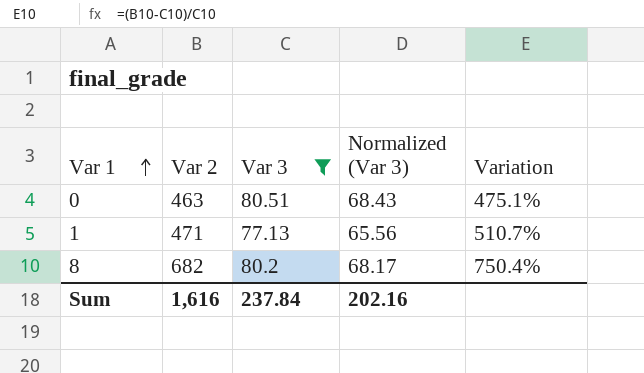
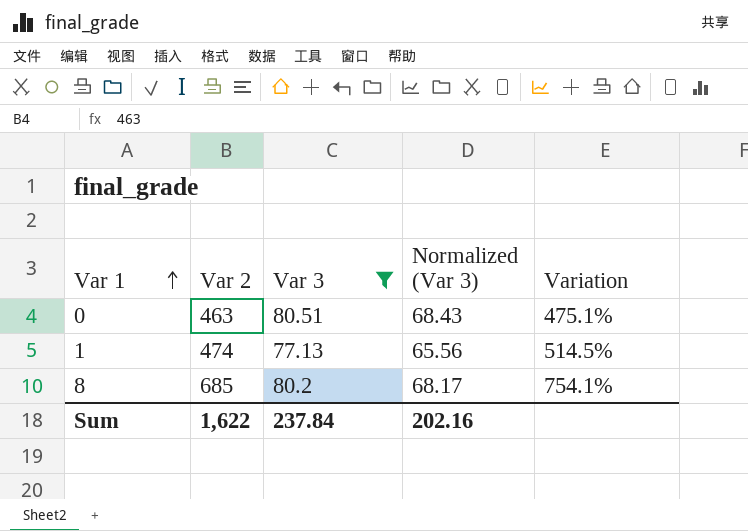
1 | Var 2: 471 -> 474
1 | Variation: 510.7% -> 514.5%
8 | Var 2: 682 -> 685
8 | Variation: 750.4% -> 754.1%
Sum | Var 2: 1,616 -> 1,622

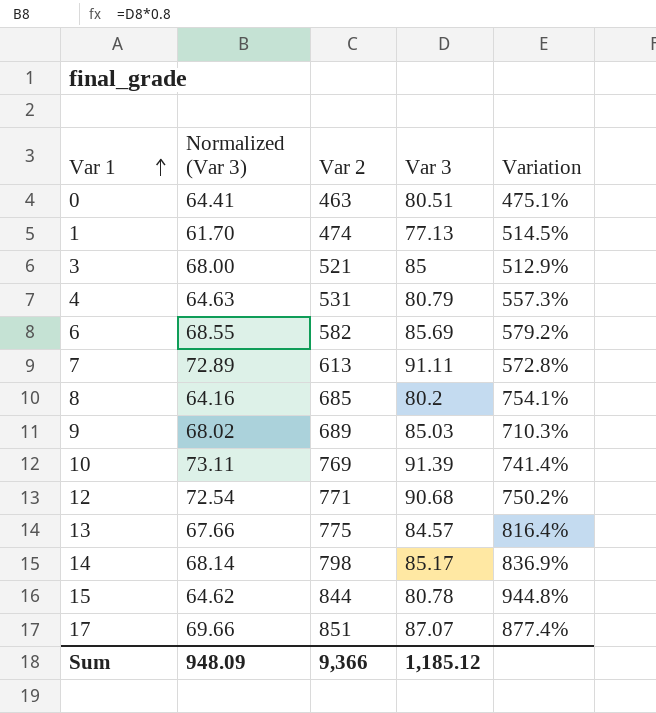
filter: Var 3 <= 80.51 -> none
column Normalized (Var 3) | formula: [Var 3] * 0.85 -> [Var 3] * 0.8
column Normalized (Var 3) | position: 4 -> 2
Sum | Normalized (Var 3): 202.16 -> 948.09
Sum | Var 2: 1,622 -> 9,366
Sum | Var 3: 237.84 -> 1,185.12

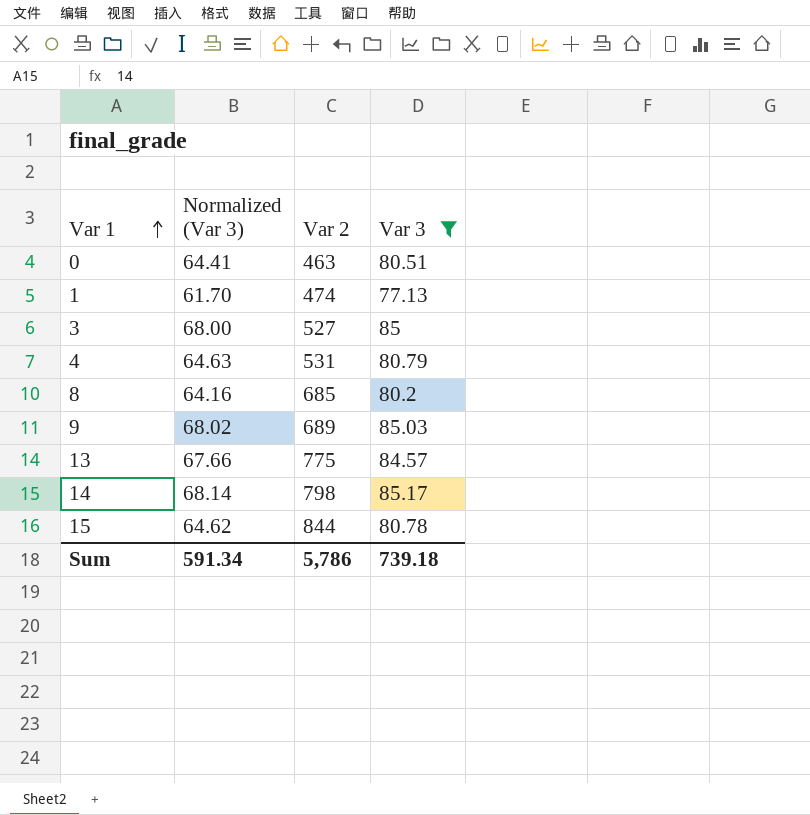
filter: none -> Var 3 <= 85.17
column Variation | formula: ([Var 2] - [Var 3]) / [Var 3] -> none
3 | Var 2: 521 -> 527
Sum | Normalized (Var 3): 948.09 -> 591.34
Sum | Var 2: 9,366 -> 5,786
Sum | Var 3: 1,185.12 -> 739.18

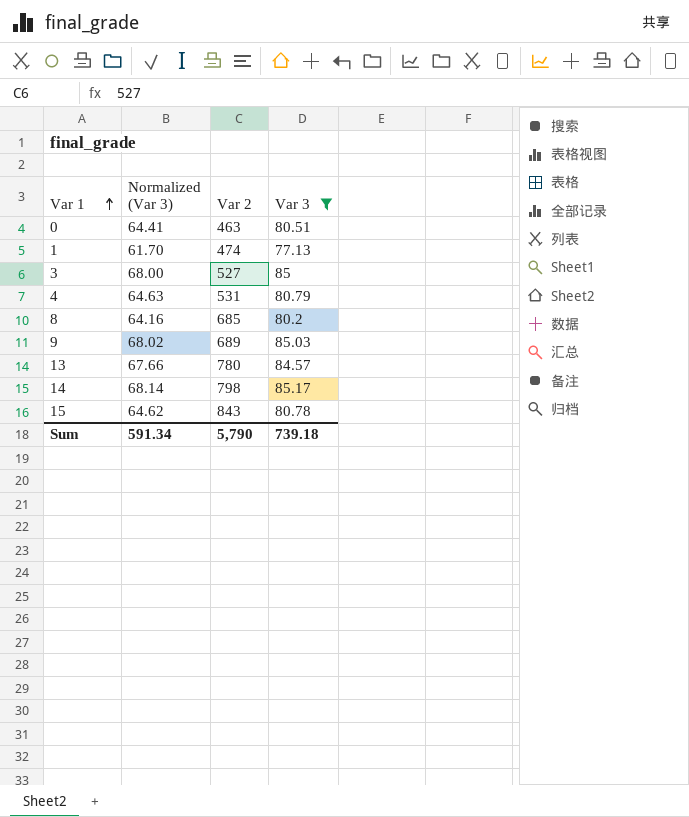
13 | Var 2: 775 -> 780
15 | Var 2: 844 -> 843
Sum | Var 2: 5,786 -> 5,790

